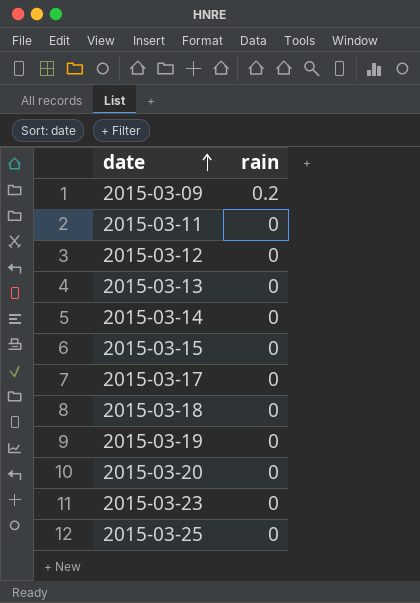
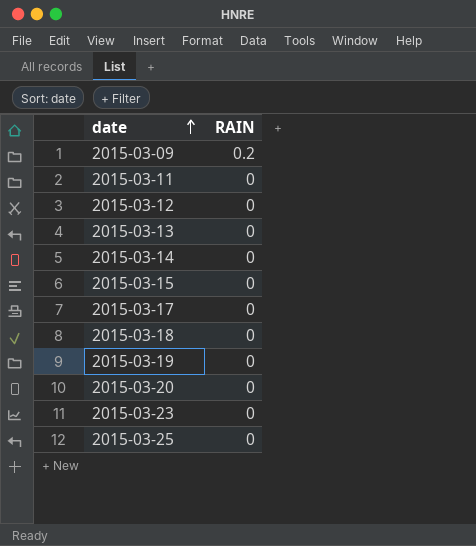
column name: rain -> RAIN

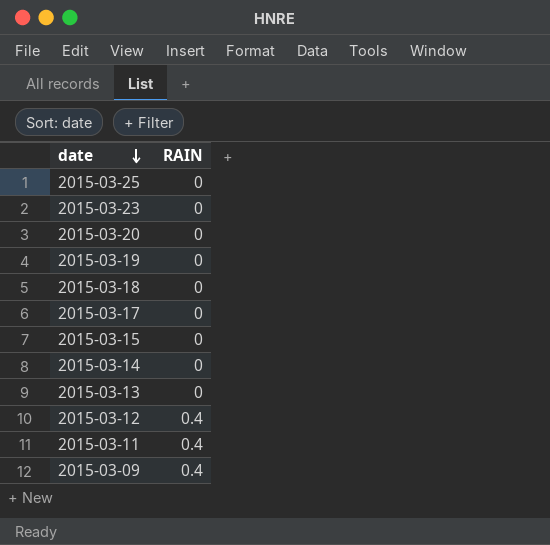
row order: date ascending -> date descending
2015-03-12 | RAIN: 0 -> 0.4
2015-03-11 | RAIN: 0 -> 0.4
2015-03-09 | RAIN: 0.2 -> 0.4

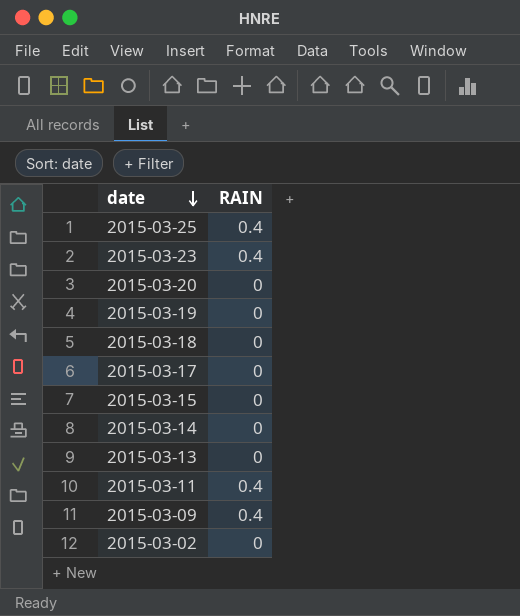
row 2015-03-12: 0.4 -> none
2015-03-25 | RAIN: 0 -> 0.4
2015-03-23 | RAIN: 0 -> 0.4
row 2015-03-02: none -> 0

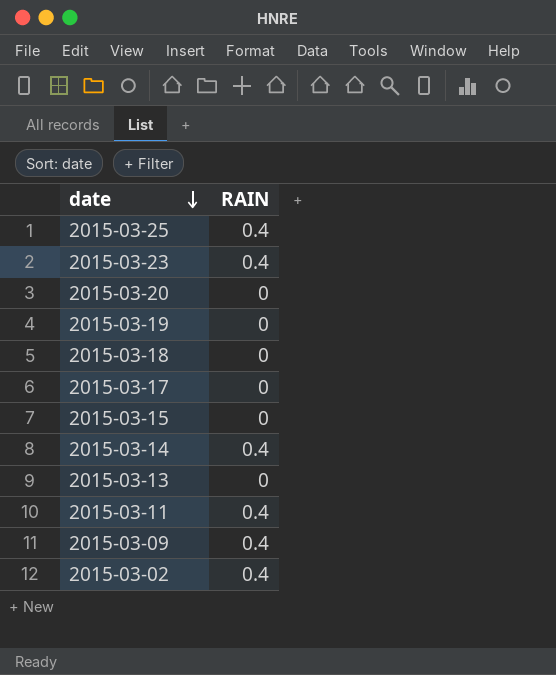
2015-03-14 | RAIN: 0 -> 0.4
2015-03-02 | RAIN: 0 -> 0.4

